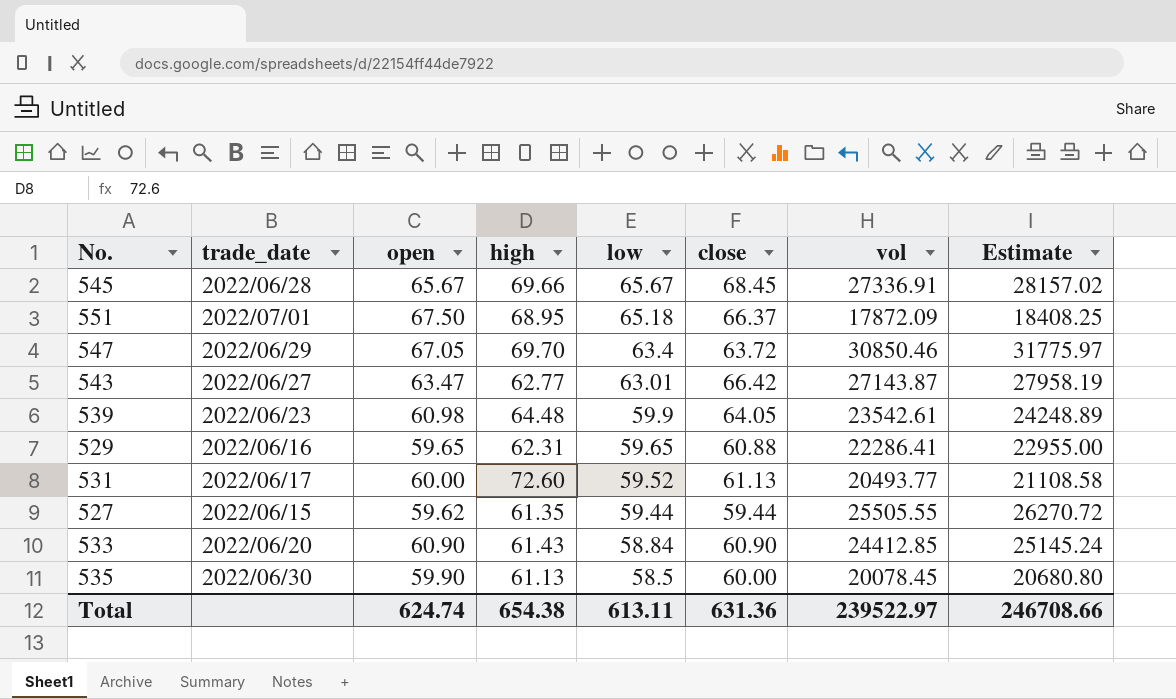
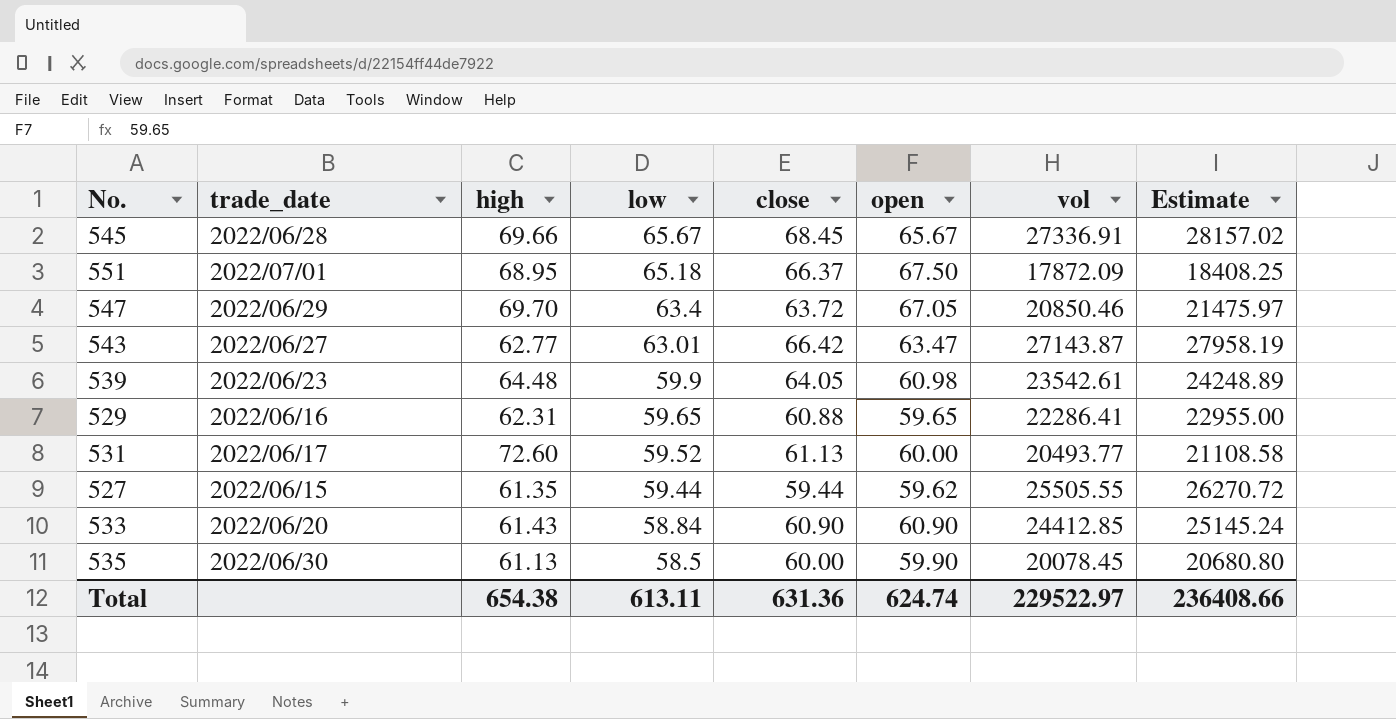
column open | position: 3 -> 6
547 | vol: 30850.46 -> 20850.46
547 | Estimate: 31775.97 -> 21475.97
Total | vol: 239522.97 -> 229522.97
Total | Estimate: 246708.66 -> 236408.66

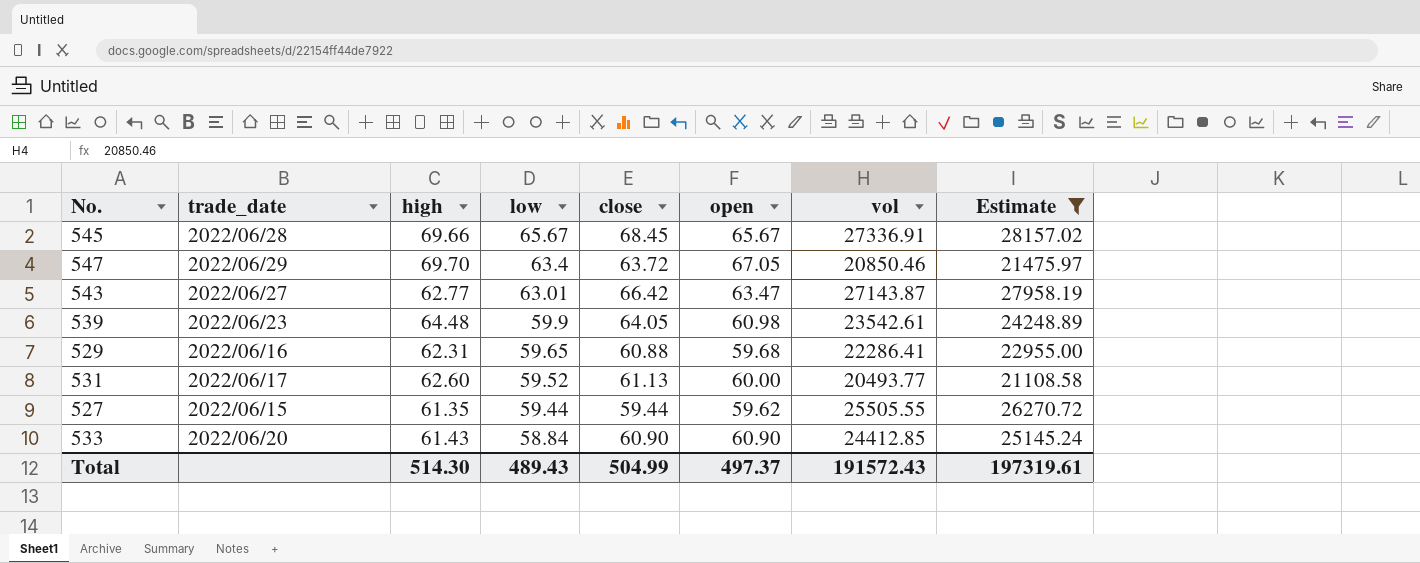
filter: none -> Estimate >= 21108.58
529 | open: 59.65 -> 59.68
531 | high: 72.60 -> 62.60
Total | high: 654.38 -> 514.30
Total | low: 613.11 -> 489.43
Total | close: 631.36 -> 504.99
Total | open: 624.74 -> 497.37
Total | vol: 229522.97 -> 191572.43
Total | Estimate: 236408.66 -> 197319.61

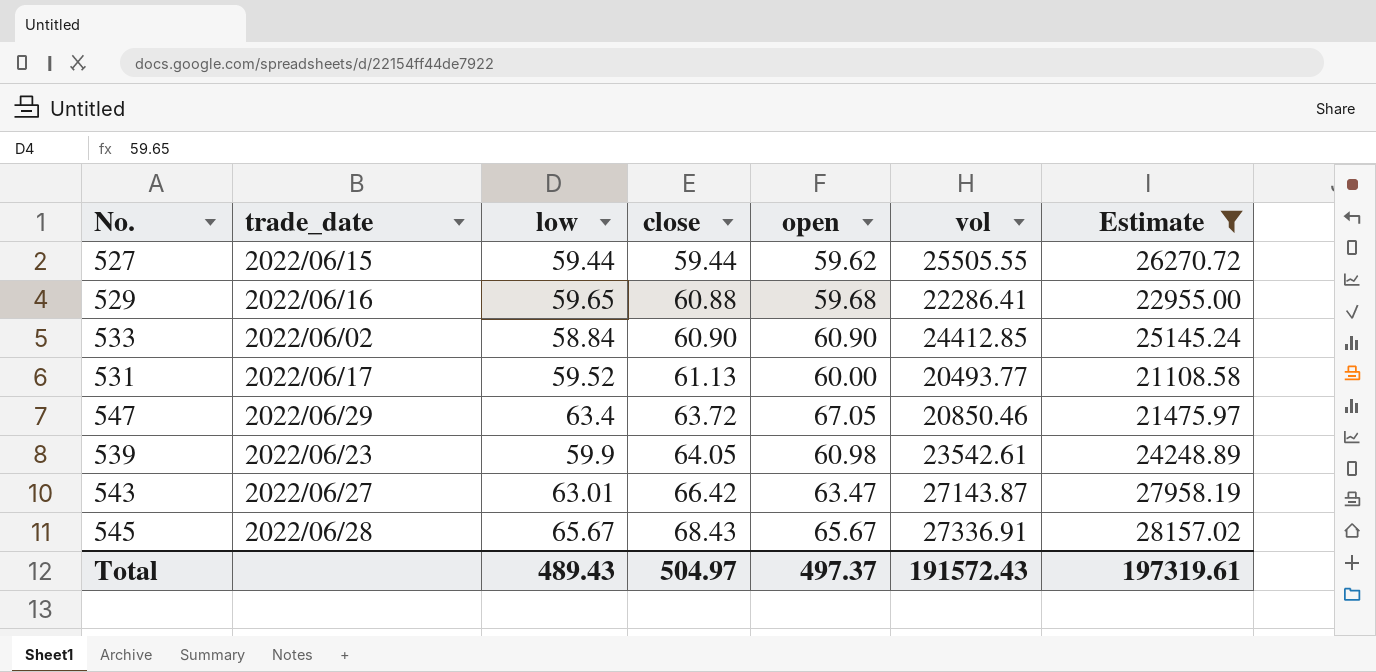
row order: low descending -> close ascending
column high | position: 3 -> none
533 | trade_date: 2022/06/20 -> 2022/06/02
545 | close: 68.45 -> 68.43
Total | close: 504.99 -> 504.97

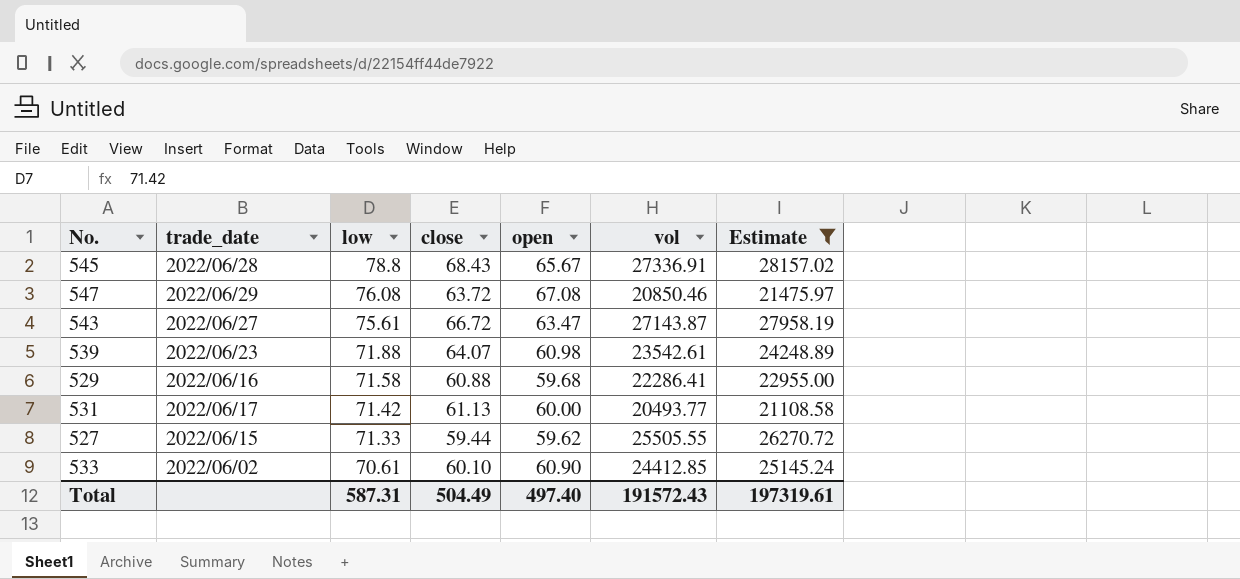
row order: close ascending -> low descending
545 | low: 65.67 -> 78.8
547 | low: 63.4 -> 76.08
547 | open: 67.05 -> 67.08
543 | low: 63.01 -> 75.61
543 | close: 66.42 -> 66.72
539 | low: 59.9 -> 71.88
539 | close: 64.05 -> 64.07
529 | low: 59.65 -> 71.58
531 | low: 59.52 -> 71.42
527 | low: 59.44 -> 71.33
533 | low: 58.84 -> 70.61
533 | close: 60.90 -> 60.10
Total | low: 489.43 -> 587.31
Total | close: 504.97 -> 504.49
Total | open: 497.37 -> 497.40

